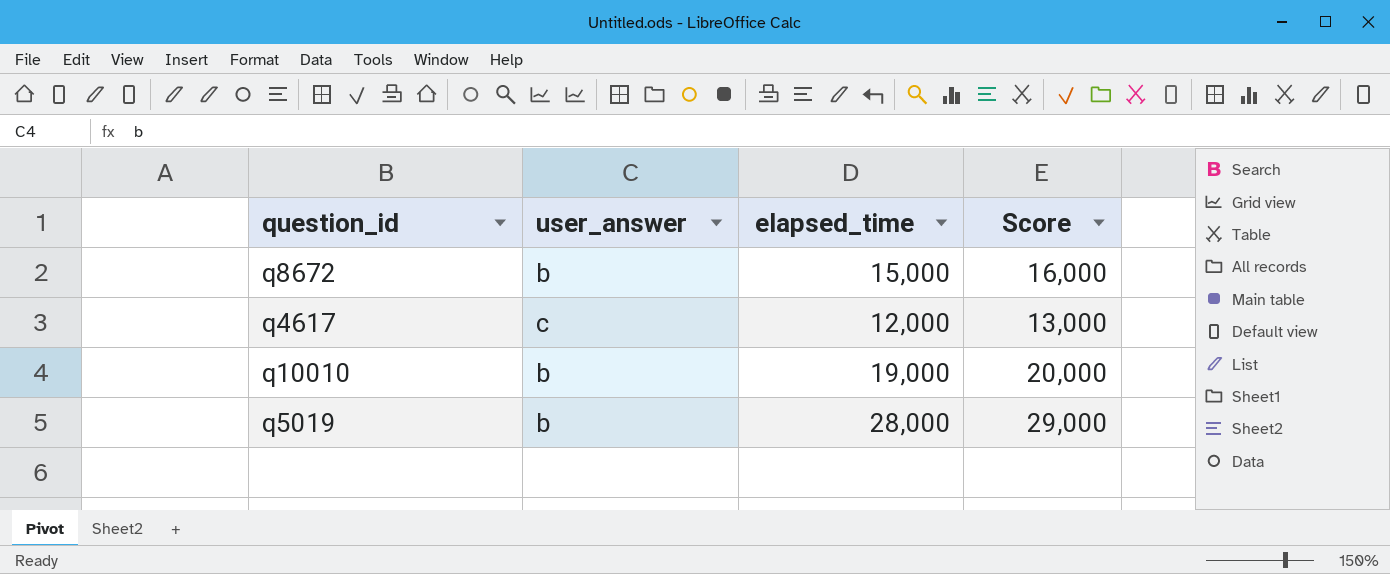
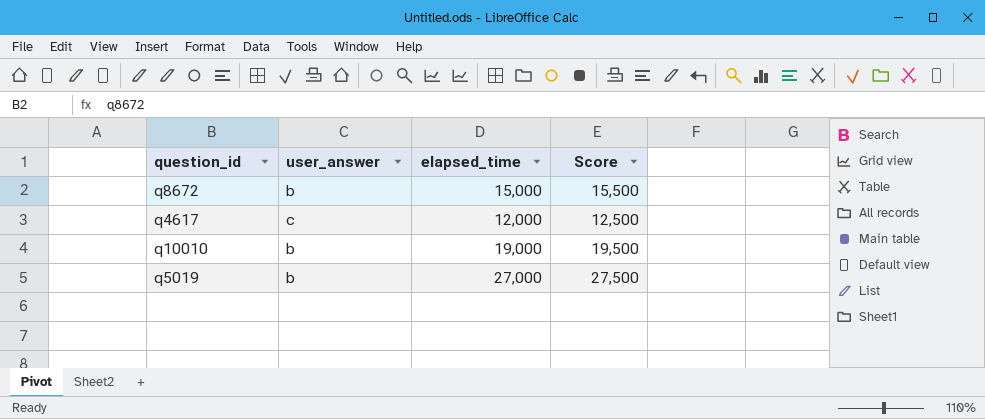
column Score | formula: [elapsed_time] + 1000 -> [elapsed_time] + 500
q5019 | elapsed_time: 28,000 -> 27,000

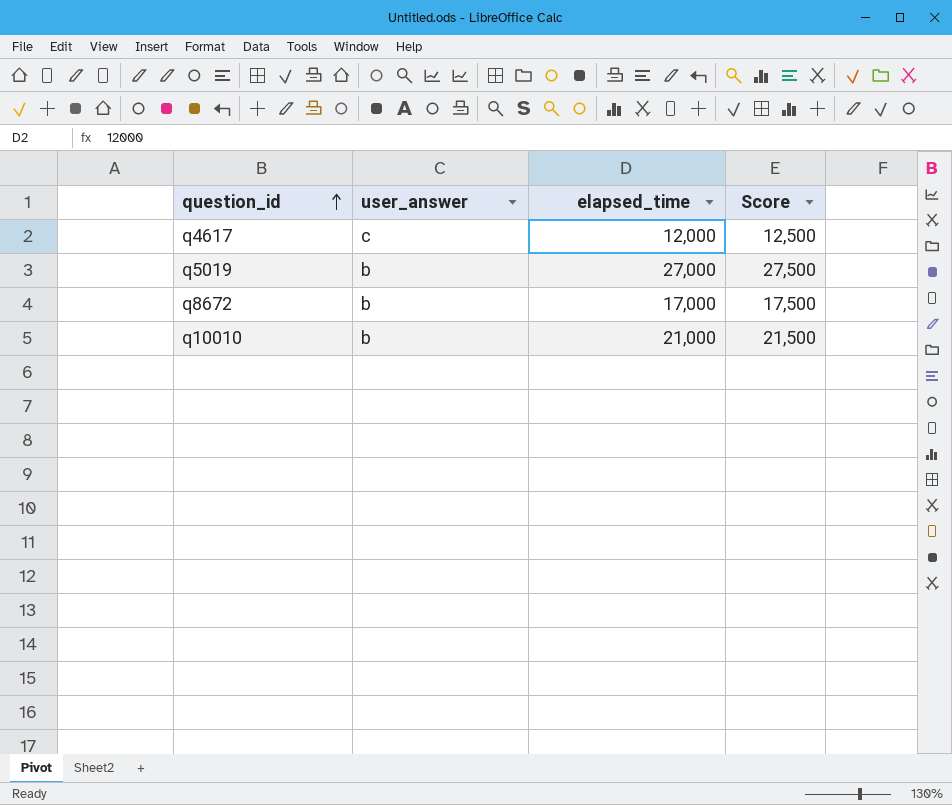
row order: none -> question_id ascending
q8672 | elapsed_time: 15,000 -> 17,000
q8672 | Score: 15,500 -> 17,500
q10010 | elapsed_time: 19,000 -> 21,000
q10010 | Score: 19,500 -> 21,500

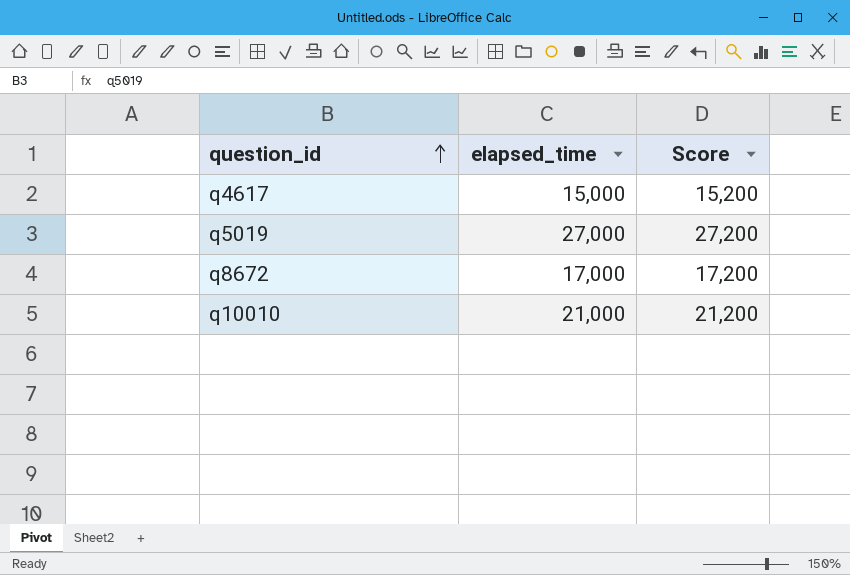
column user_answer | position: 2 -> none
column Score | formula: [elapsed_time] + 500 -> [elapsed_time] + 200
q4617 | elapsed_time: 12,000 -> 15,000

